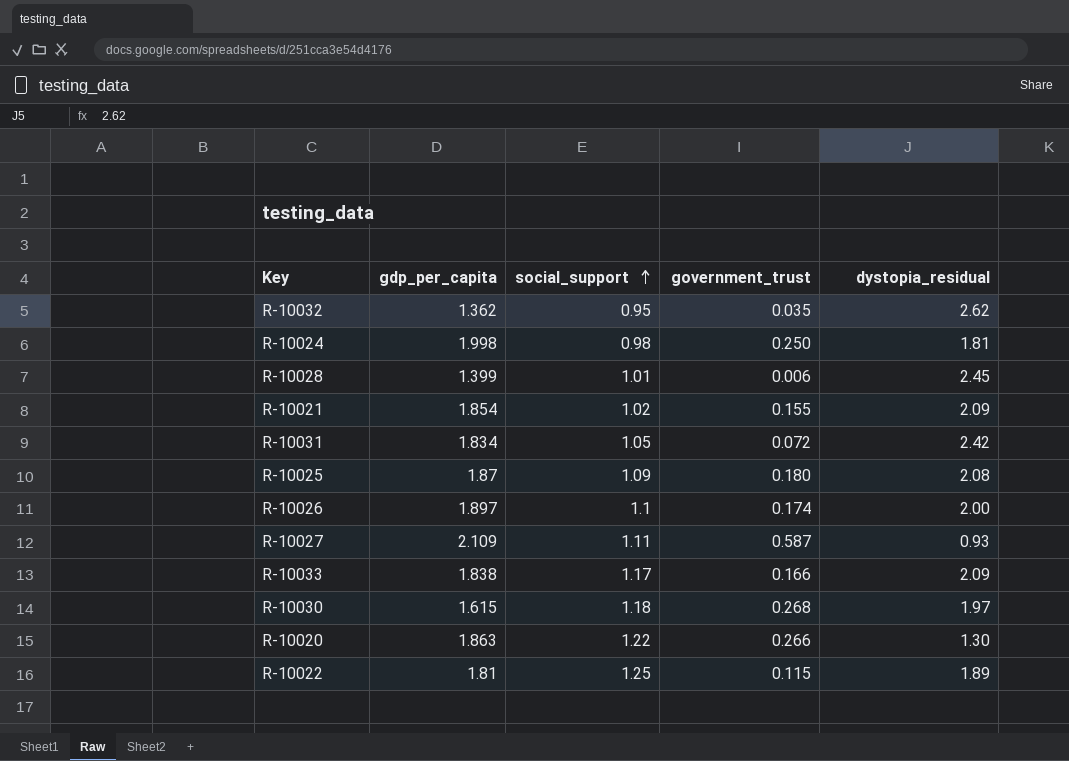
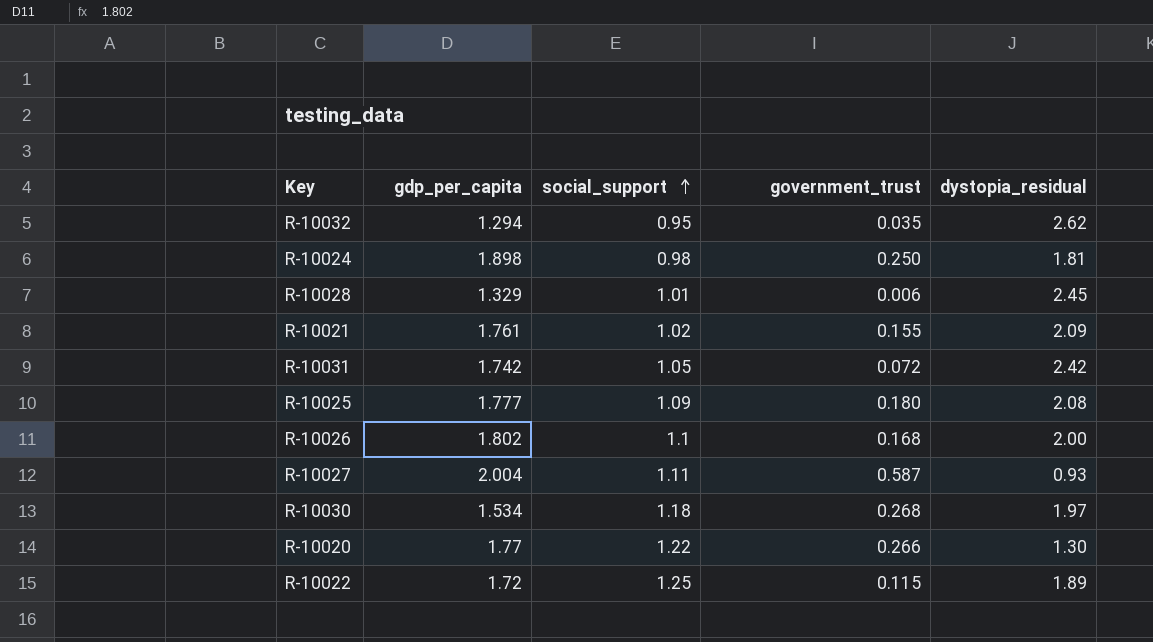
row R-10033: 1.838 | 1.17 | 0.166 | 2.09 -> none
R-10032 | gdp_per_capita: 1.362 -> 1.294
R-10024 | gdp_per_capita: 1.998 -> 1.898
R-10028 | gdp_per_capita: 1.399 -> 1.329
R-10021 | gdp_per_capita: 1.854 -> 1.761
R-10031 | gdp_per_capita: 1.834 -> 1.742
R-10025 | gdp_per_capita: 1.87 -> 1.777
R-10026 | gdp_per_capita: 1.897 -> 1.802
R-10026 | government_trust: 0.174 -> 0.168
R-10027 | gdp_per_capita: 2.109 -> 2.004
R-10030 | gdp_per_capita: 1.615 -> 1.534
R-10020 | gdp_per_capita: 1.863 -> 1.77
R-10022 | gdp_per_capita: 1.81 -> 1.72

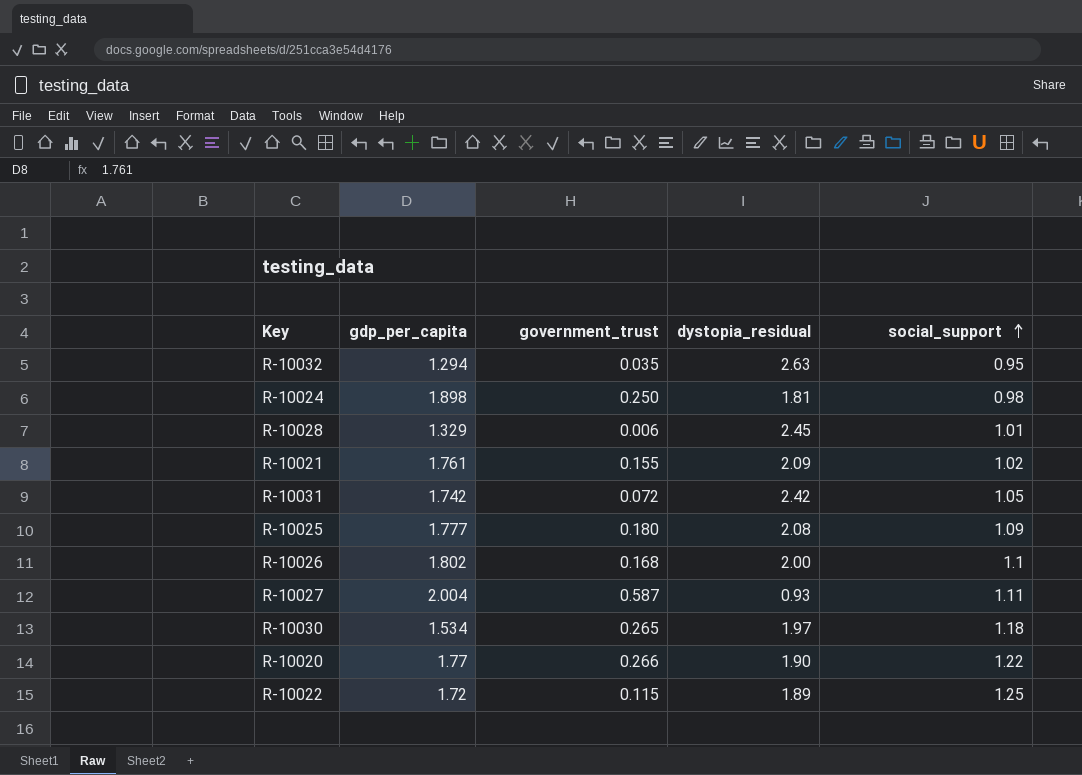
column social_support | position: 3 -> 5
R-10032 | dystopia_residual: 2.62 -> 2.63
R-10030 | government_trust: 0.268 -> 0.265
R-10020 | dystopia_residual: 1.30 -> 1.90

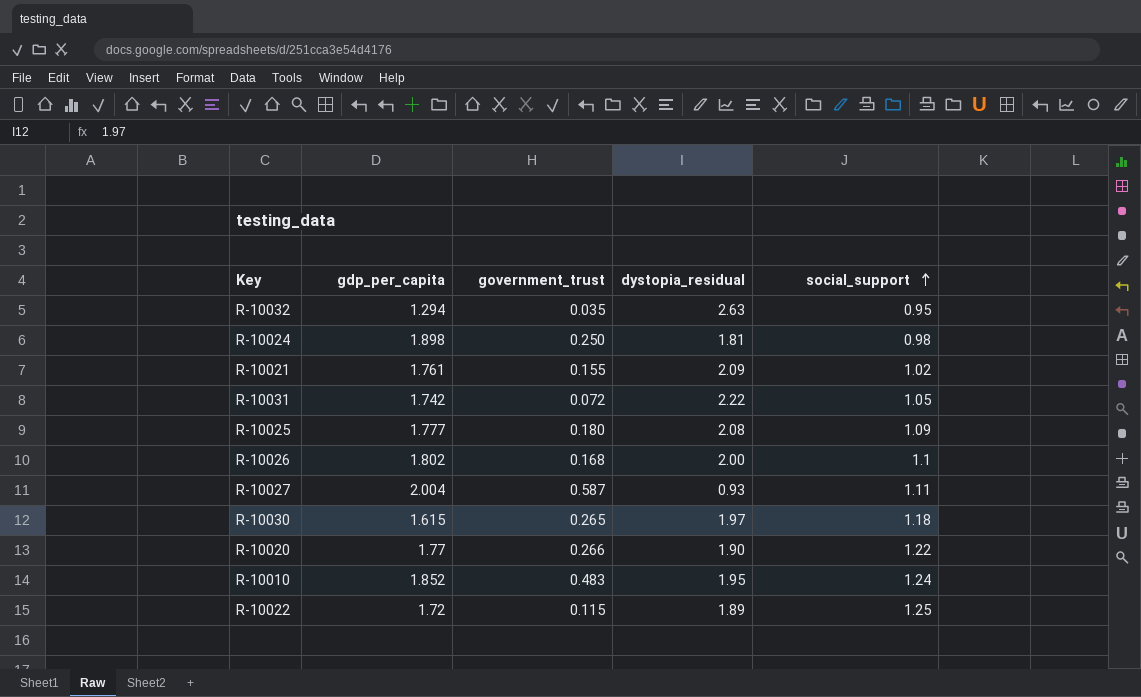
row R-10028: 1.329 | 0.006 | 2.45 | 1.01 -> none
R-10031 | dystopia_residual: 2.42 -> 2.22
R-10030 | gdp_per_capita: 1.534 -> 1.615
row R-10010: none -> 1.852 | 0.483 | 1.95 | 1.24

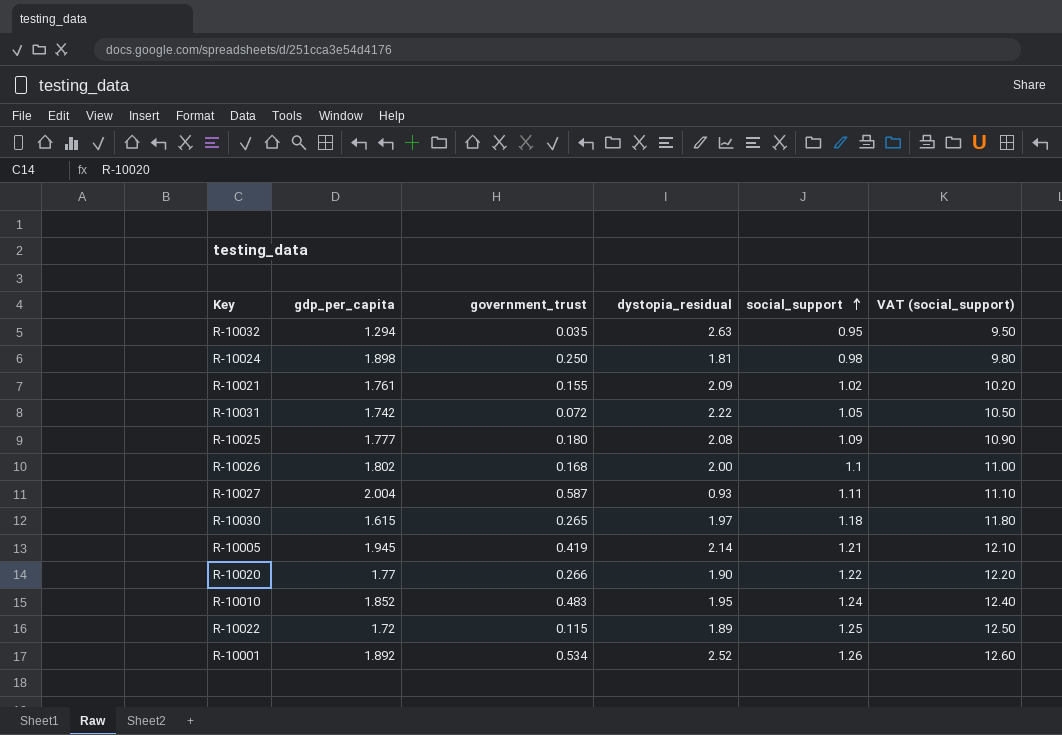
column VAT (social_support) | formula: none -> [social_support] * 10
row R-10005: none -> 1.945 | 0.419 | 2.14 | 1.21 | 12.10
row R-10001: none -> 1.892 | 0.534 | 2.52 | 1.26 | 12.60

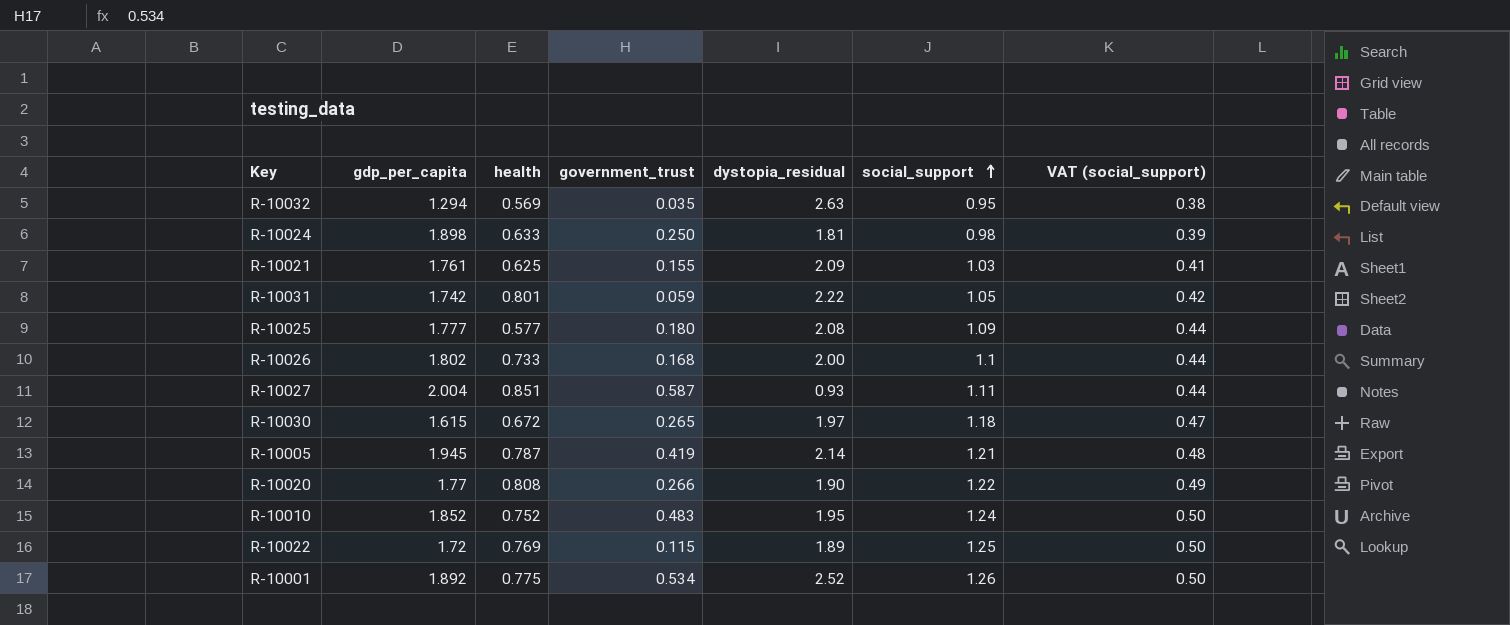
column health | position: none -> 3
column VAT (social_support) | formula: [social_support] * 10 -> [social_support] * 0.4
R-10021 | social_support: 1.02 -> 1.03
R-10031 | government_trust: 0.072 -> 0.059

